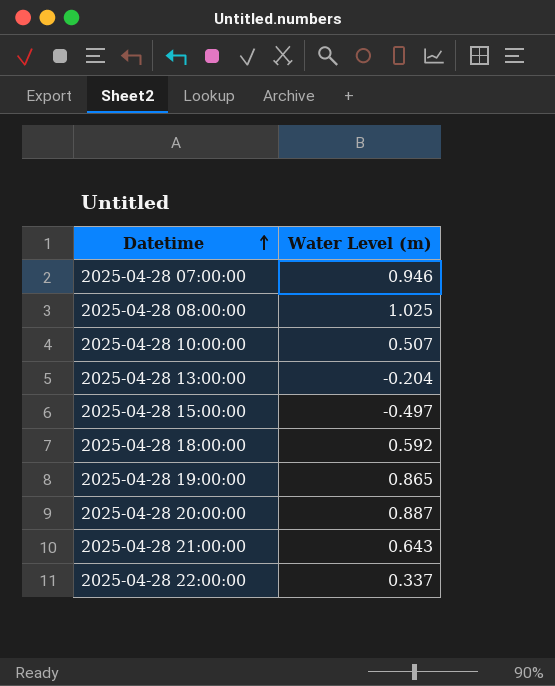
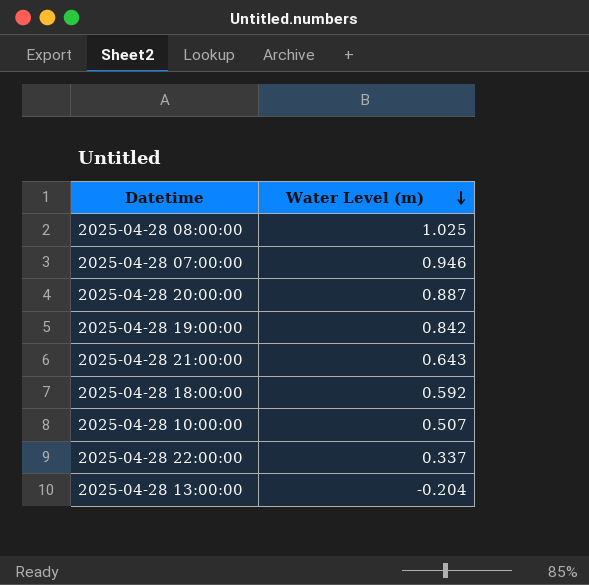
row order: Datetime ascending -> Water Level (m) descending
row 2025-04-28 15:00:00: -0.497 -> none
2025-04-28 19:00:00 | Water Level (m): 0.865 -> 0.842

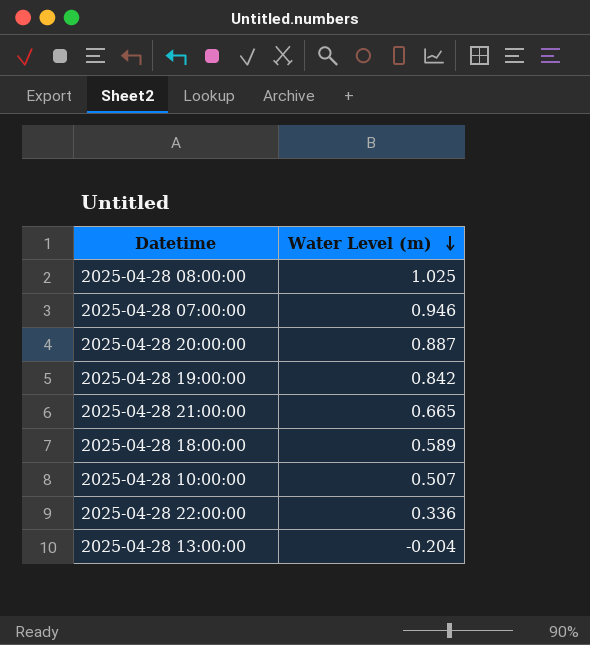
2025-04-28 21:00:00 | Water Level (m): 0.643 -> 0.665
2025-04-28 18:00:00 | Water Level (m): 0.592 -> 0.589
2025-04-28 22:00:00 | Water Level (m): 0.337 -> 0.336

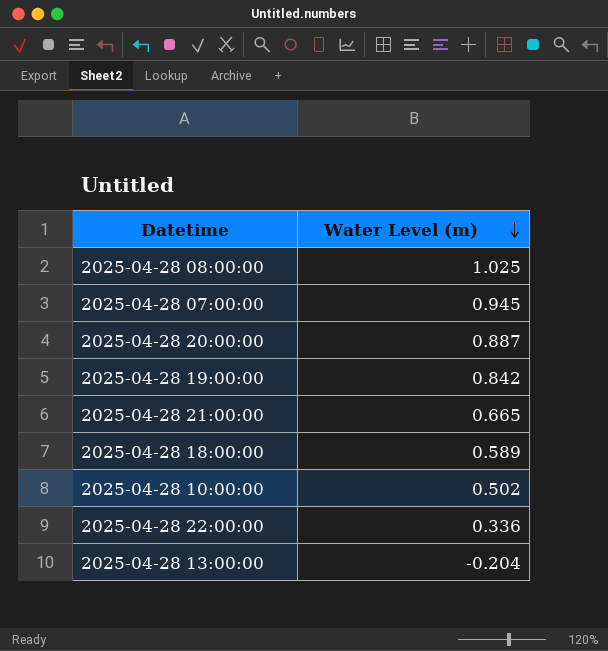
2025-04-28 07:00:00 | Water Level (m): 0.946 -> 0.945
2025-04-28 10:00:00 | Water Level (m): 0.507 -> 0.502

